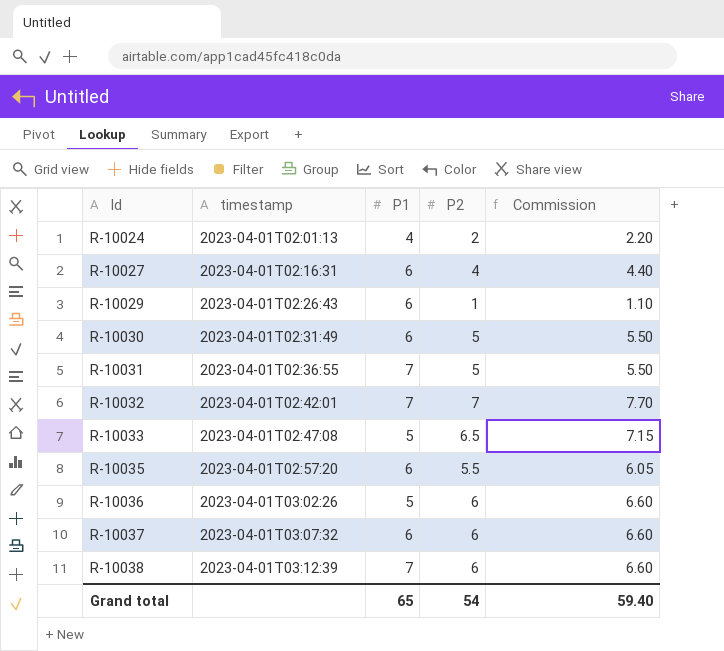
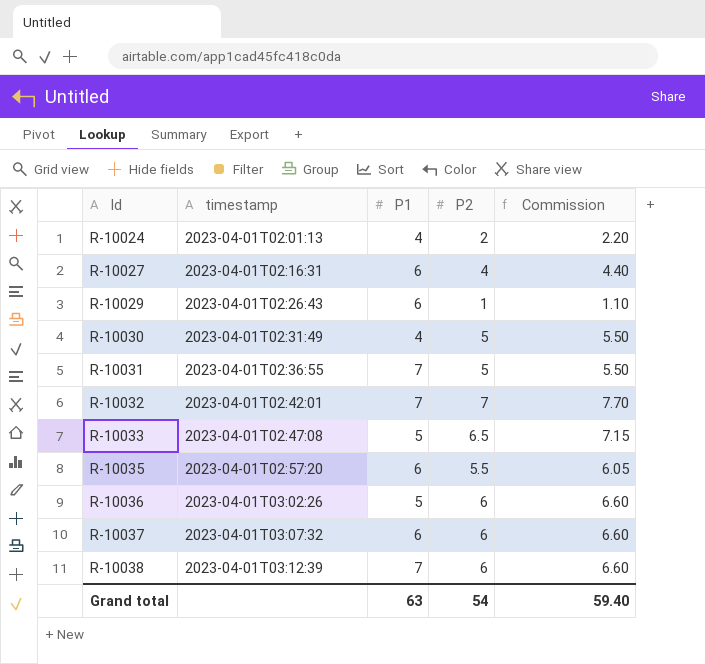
R-10030 | P1: 6 -> 4
Grand total | P1: 65 -> 63

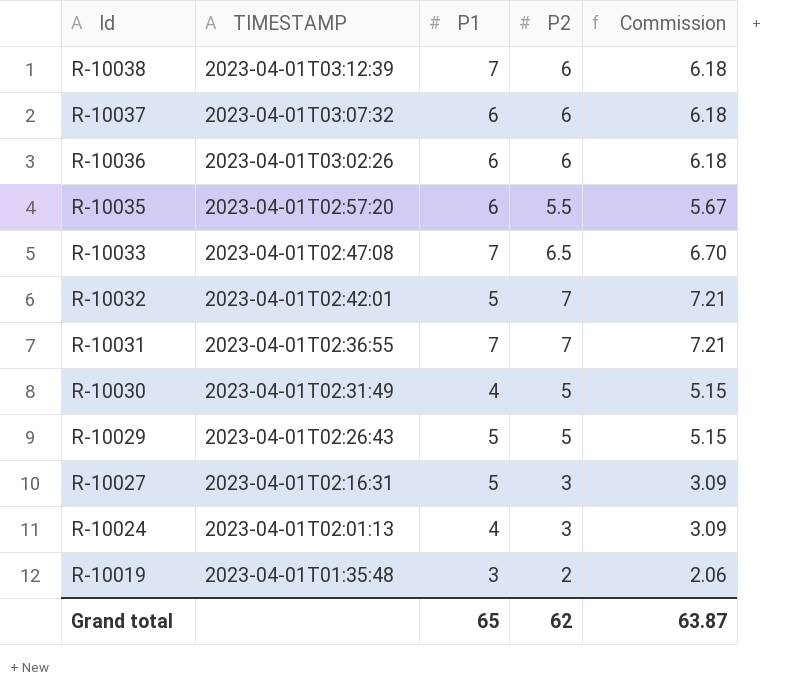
row order: Id ascending -> Id descending
column name: timestamp -> TIMESTAMP
column Commission | formula: [P2] * 1.1 -> [P2] * 1.03
R-10036 | P1: 5 -> 6
R-10033 | P1: 5 -> 7
R-10032 | P1: 7 -> 5
R-10031 | P2: 5 -> 7
R-10029 | P1: 6 -> 5
R-10029 | P2: 1 -> 5
R-10027 | P1: 6 -> 5
R-10027 | P2: 4 -> 3
R-10024 | P2: 2 -> 3
row R-10019: none -> 2023-04-01T01:35:48 | 3 | 2 | 2.06
Grand total | P1: 63 -> 65
Grand total | P2: 54 -> 62
Grand total | Commission: 59.40 -> 63.87

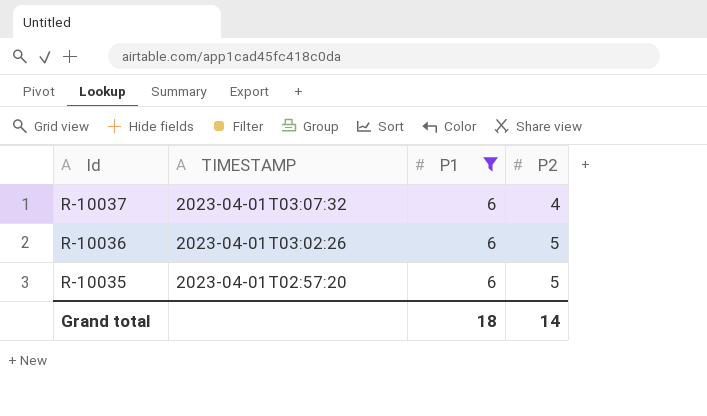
filter: none -> P1 = 6
column Commission | formula: [P2] * 1.03 -> none
R-10037 | P2: 6 -> 4
R-10036 | P2: 6 -> 5
R-10035 | P2: 5.5 -> 5
Grand total | P1: 65 -> 18
Grand total | P2: 62 -> 14

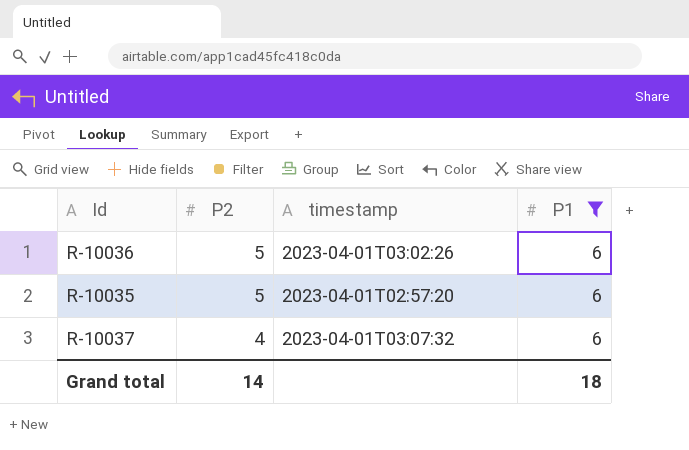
row order: Id descending -> P2 descending
column P2 | position: 4 -> 2
column name: TIMESTAMP -> timestamp

